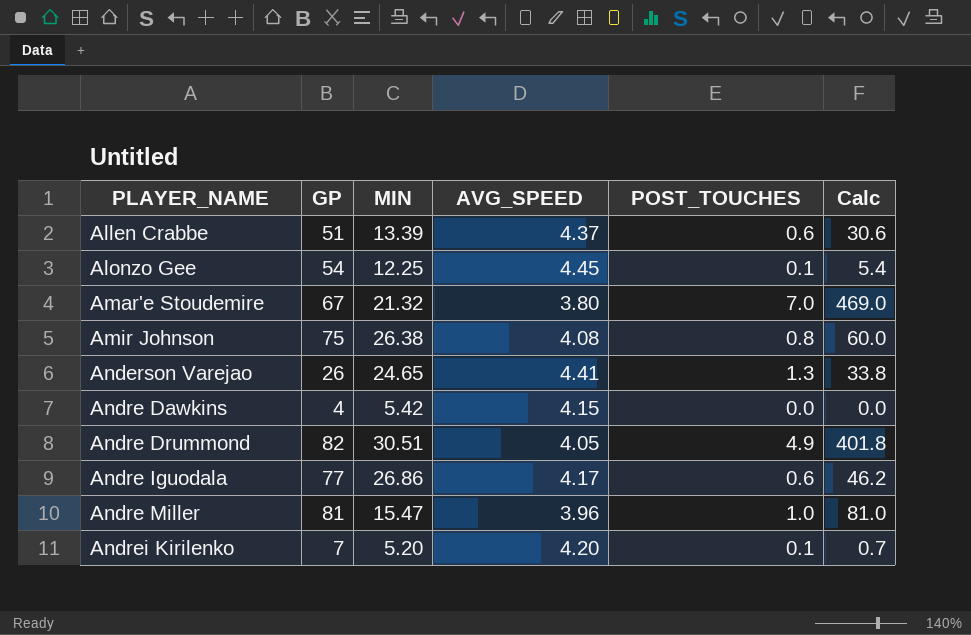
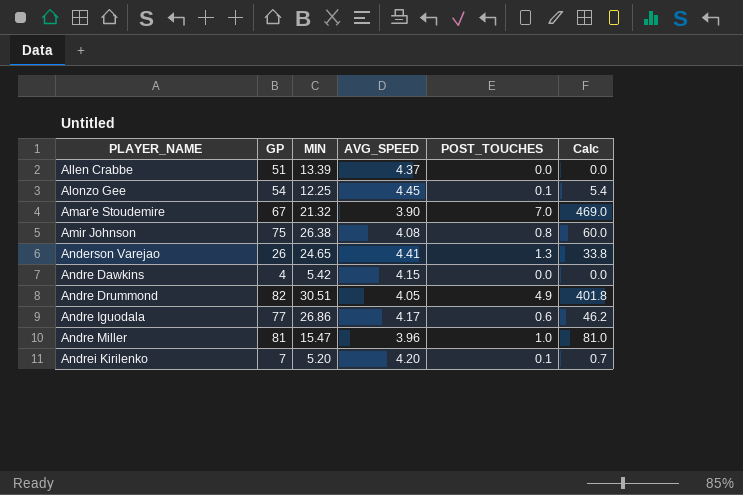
Allen Crabbe | POST_TOUCHES: 0.6 -> 0.0
Allen Crabbe | Calc: 30.6 -> 0.0
Amar'e Stoudemire | AVG_SPEED: 3.80 -> 3.90

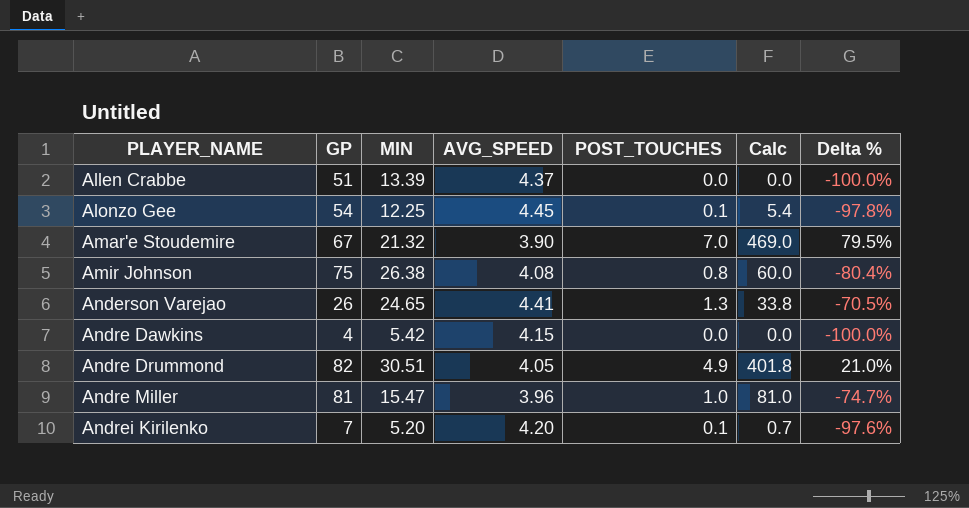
column Delta % | formula: none -> ([POST_TOUCHES] - [AVG_SPEED]) / [AVG_SPEED]
row Andre Iguodala: 77 | 26.86 | 4.17 | 0.6 | 46.2 -> none

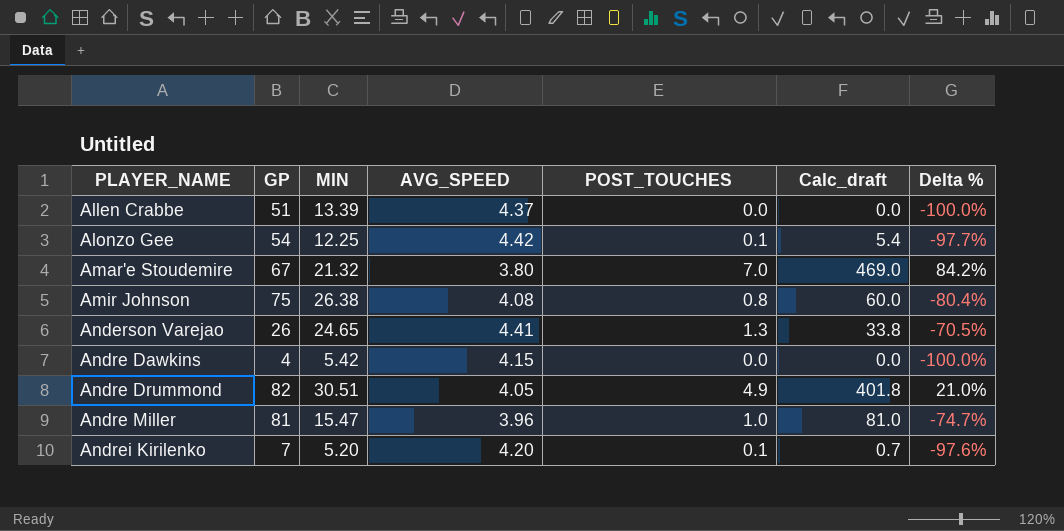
column name: Calc -> Calc_draft
Alonzo Gee | AVG_SPEED: 4.45 -> 4.42
Alonzo Gee | Delta %: -97.8% -> -97.7%
Amar'e Stoudemire | AVG_SPEED: 3.90 -> 3.80
Amar'e Stoudemire | Delta %: 79.5% -> 84.2%

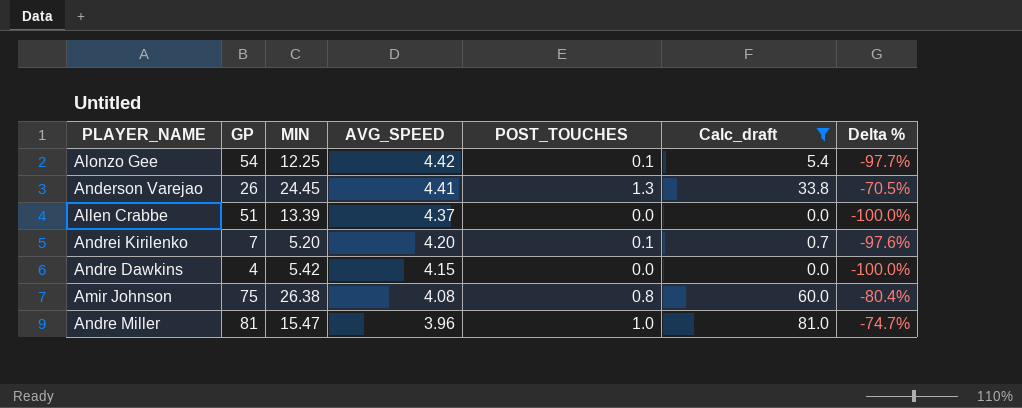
filter: none -> Calc_draft <= 81.0
row order: PLAYER_NAME ascending -> AVG_SPEED descending
Anderson Varejao | MIN: 24.65 -> 24.45

